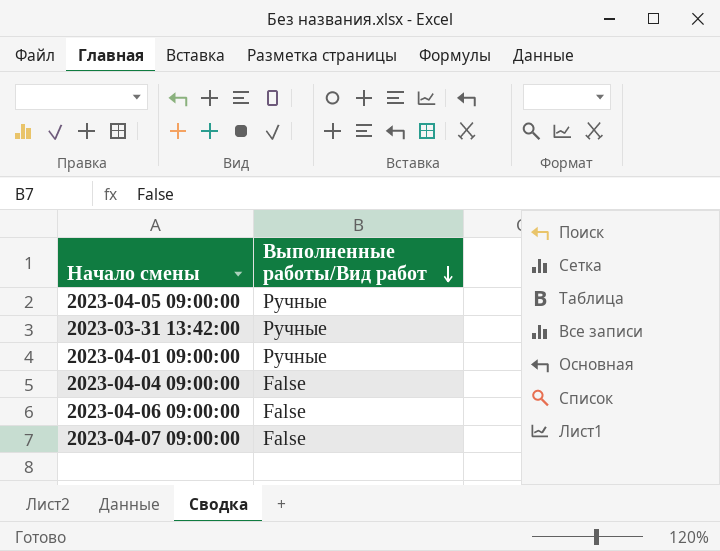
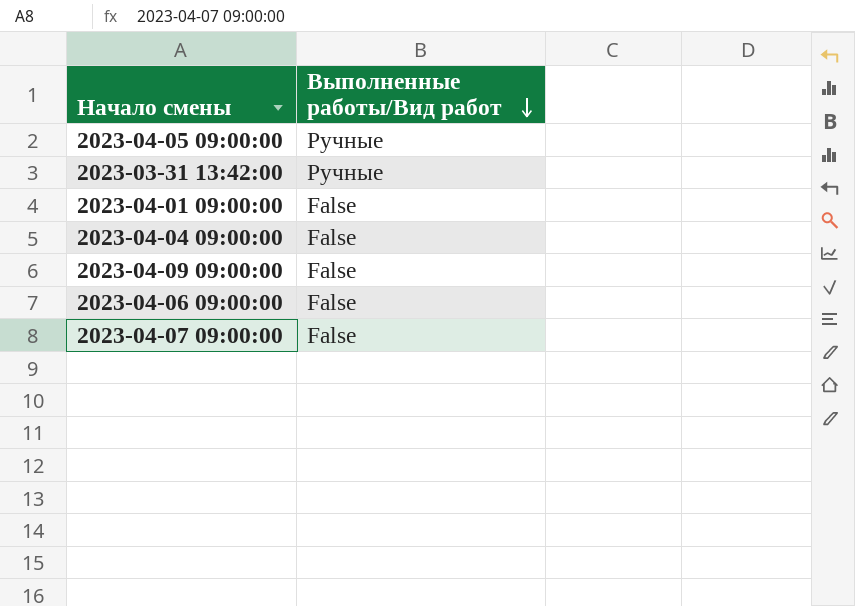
2023-04-01 09:00:00 | Выполненные работы/Вид работ: Ручные -> False
row 2023-04-09 09:00:00: none -> False

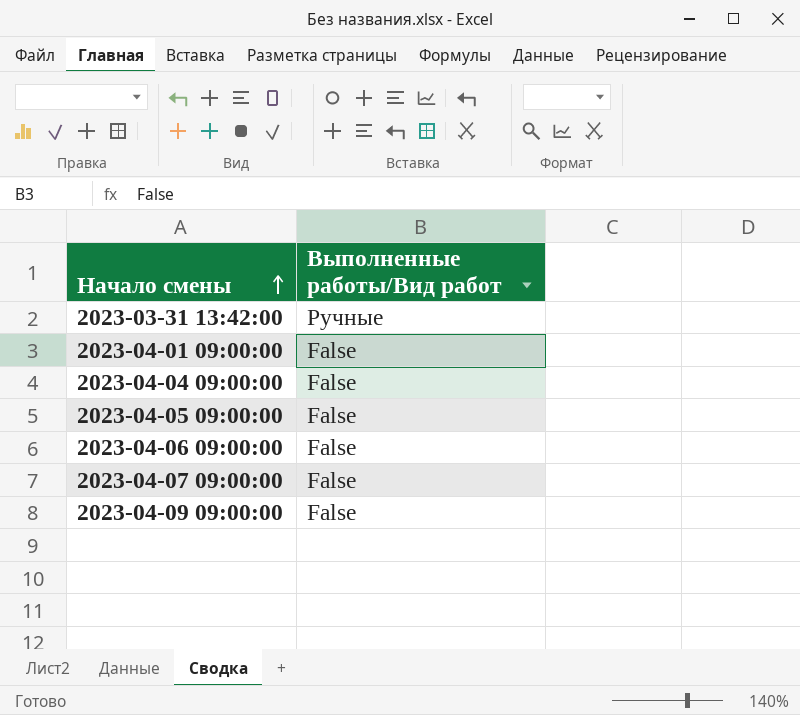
row order: Выполненные работы/Вид работ descending -> Начало смены ascending
2023-04-05 09:00:00 | Выполненные работы/Вид работ: Ручные -> False

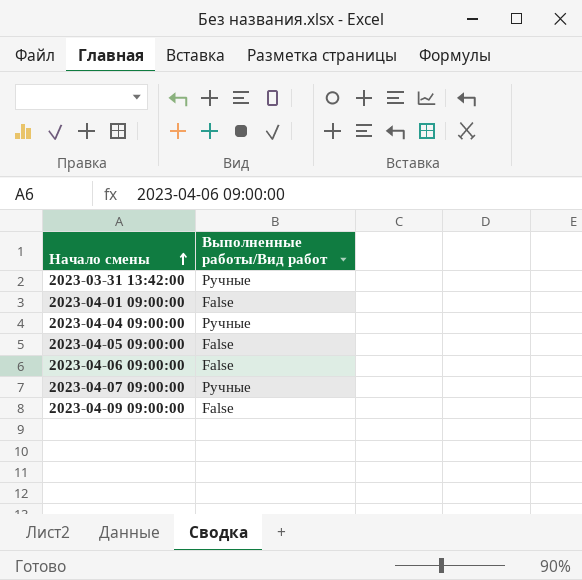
2023-04-04 09:00:00 | Выполненные работы/Вид работ: False -> Ручные
2023-04-07 09:00:00 | Выполненные работы/Вид работ: False -> Ручные

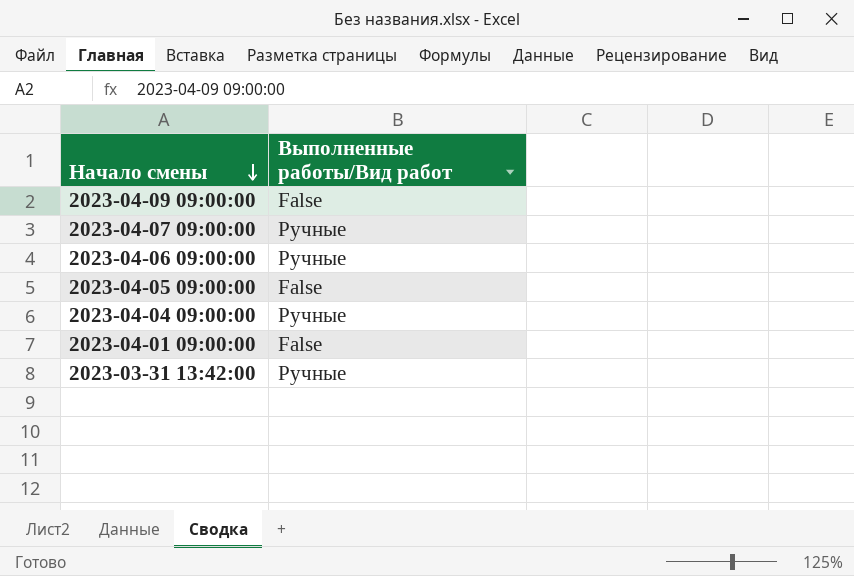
row order: Начало смены ascending -> Начало смены descending
2023-04-06 09:00:00 | Выполненные работы/Вид работ: False -> Ручные

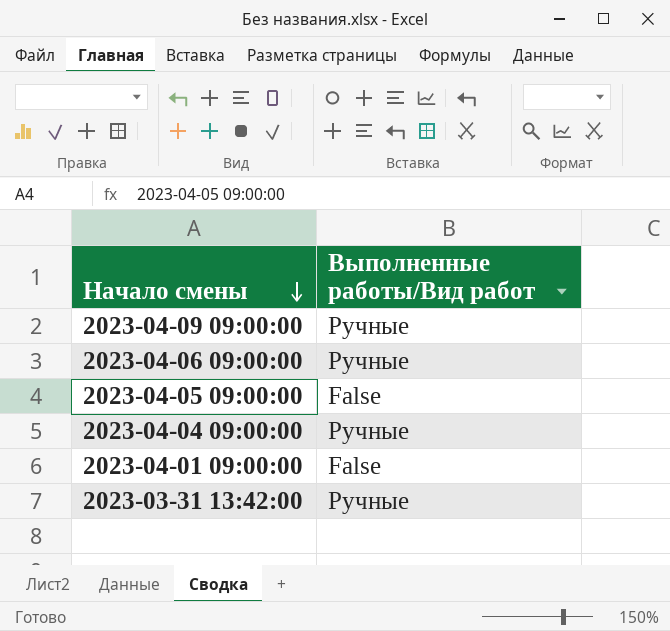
row 2023-04-07 09:00:00: Ручные -> none
2023-04-09 09:00:00 | Выполненные работы/Вид работ: False -> Ручные

